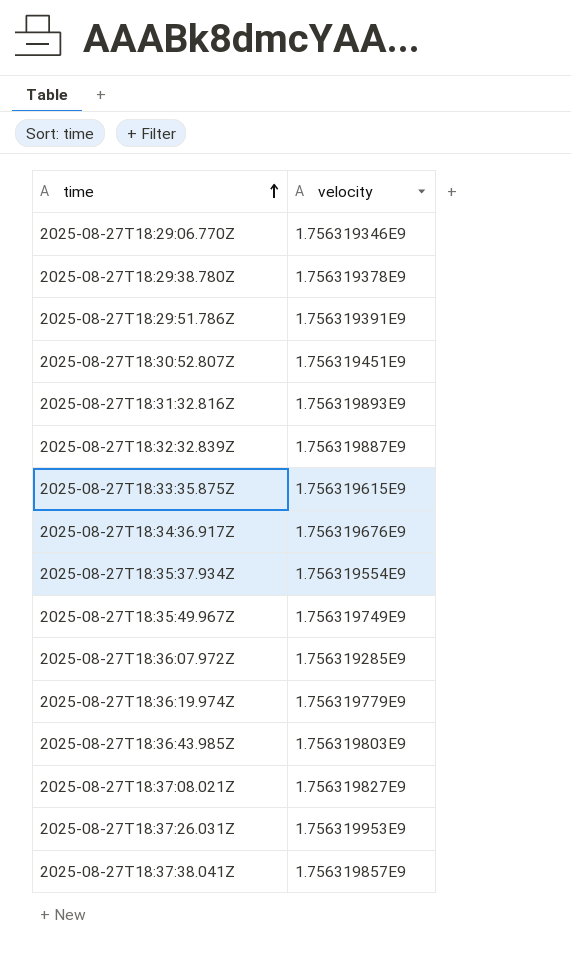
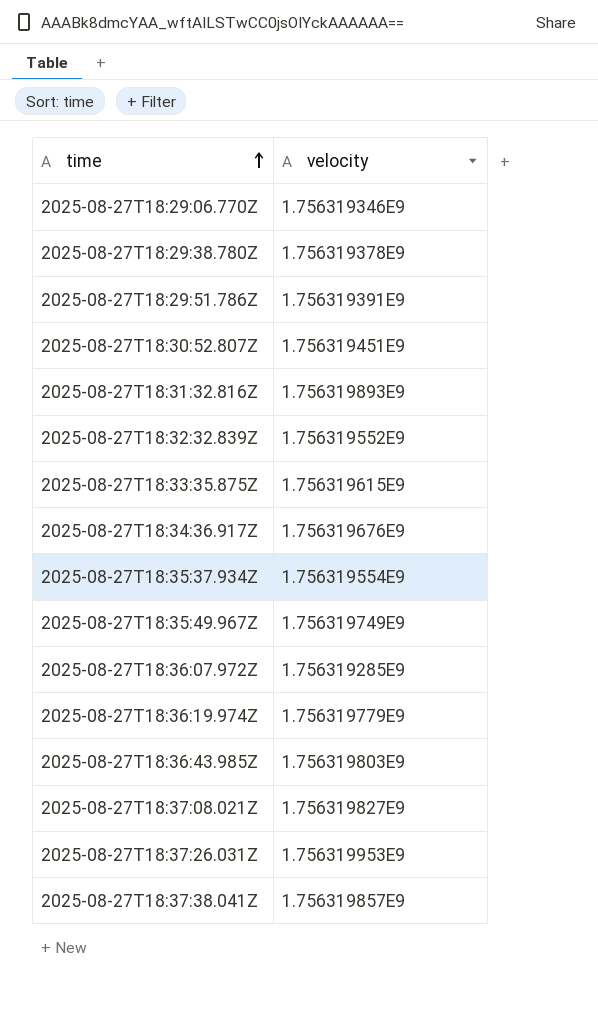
2025-08-27T18:32:32.839Z | velocity: 1.756319887E9 -> 1.756319552E9

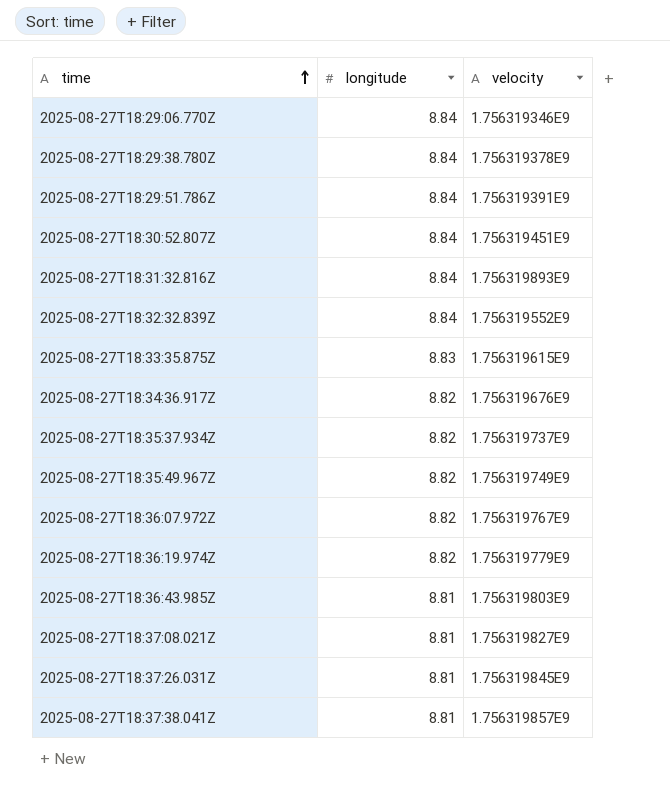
column longitude | position: none -> 2
2025-08-27T18:35:37.934Z | velocity: 1.756319554E9 -> 1.756319737E9
2025-08-27T18:36:07.972Z | velocity: 1.756319285E9 -> 1.756319767E9
2025-08-27T18:37:26.031Z | velocity: 1.756319953E9 -> 1.756319845E9

